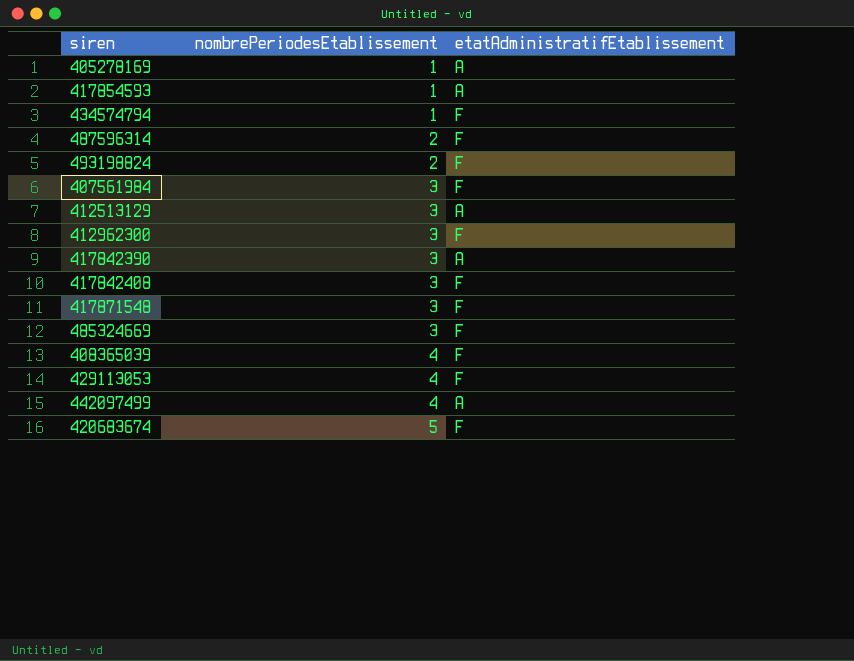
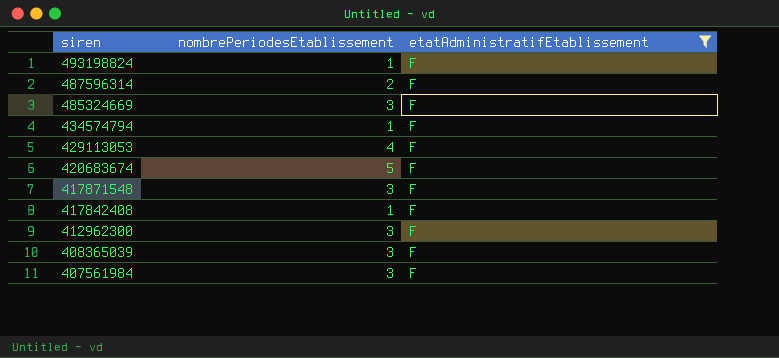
filter: none -> etatAdministratifEtablissement = F
row order: nombrePeriodesEtablissement ascending -> siren descending
493198824 | nombrePeriodesEtablissement: 2 -> 1
417842408 | nombrePeriodesEtablissement: 3 -> 1
408365039 | nombrePeriodesEtablissement: 4 -> 3

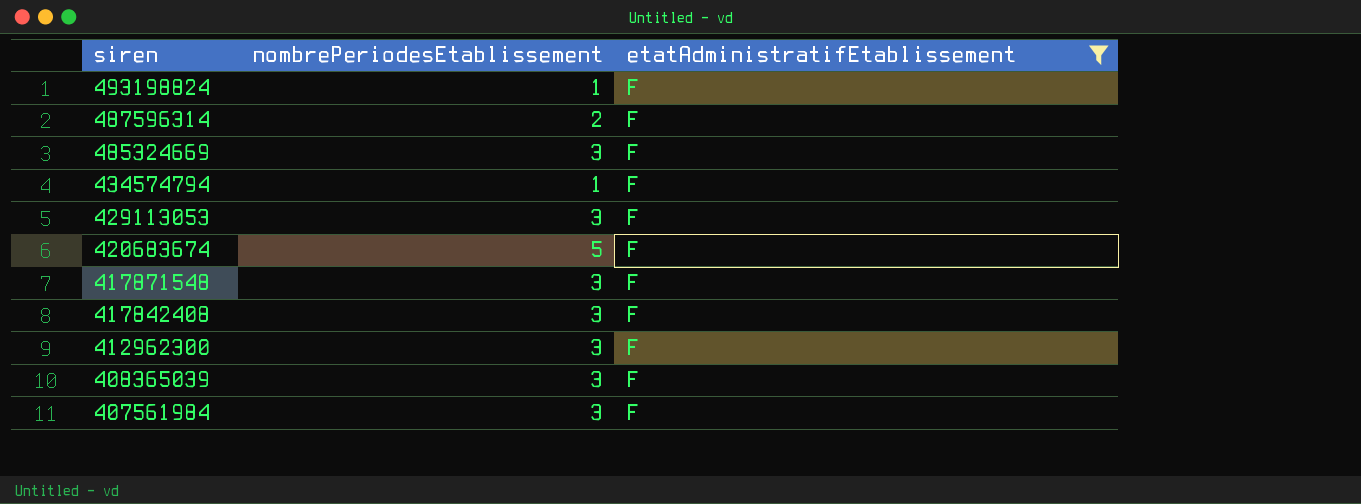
429113053 | nombrePeriodesEtablissement: 4 -> 3
417842408 | nombrePeriodesEtablissement: 1 -> 3

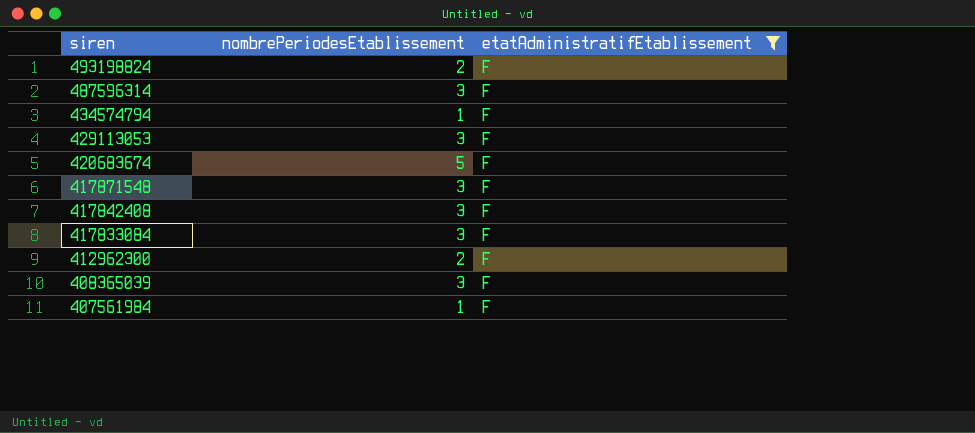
row 485324669: 3 | F -> none
493198824 | nombrePeriodesEtablissement: 1 -> 2
487596314 | nombrePeriodesEtablissement: 2 -> 3
row 417833084: none -> 3 | F
412962300 | nombrePeriodesEtablissement: 3 -> 2
407561984 | nombrePeriodesEtablissement: 3 -> 1

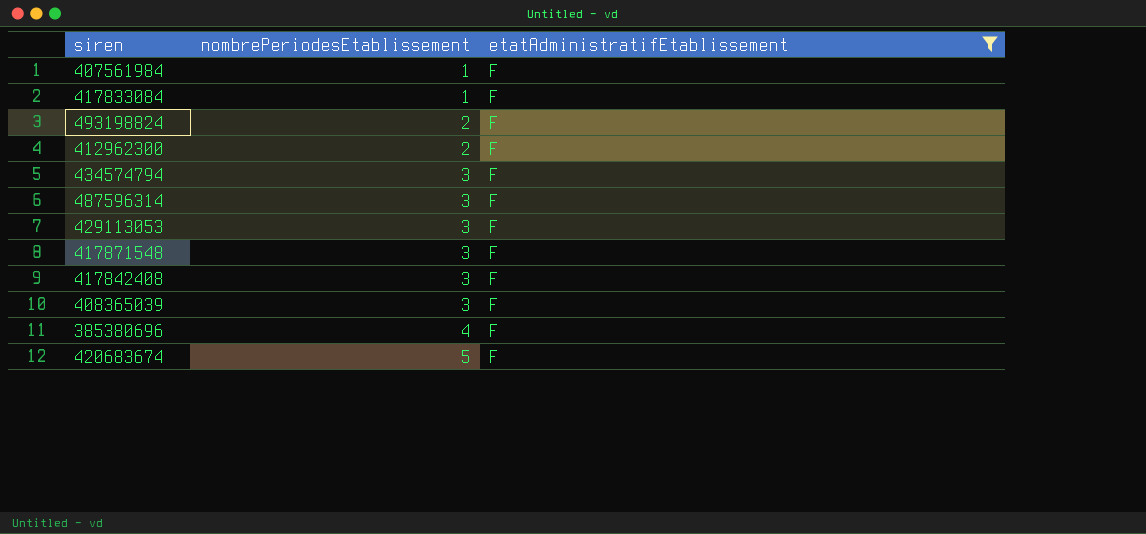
row order: siren descending -> nombrePeriodesEtablissement ascending
417833084 | nombrePeriodesEtablissement: 3 -> 1
434574794 | nombrePeriodesEtablissement: 1 -> 3
row 385380696: none -> 4 | F

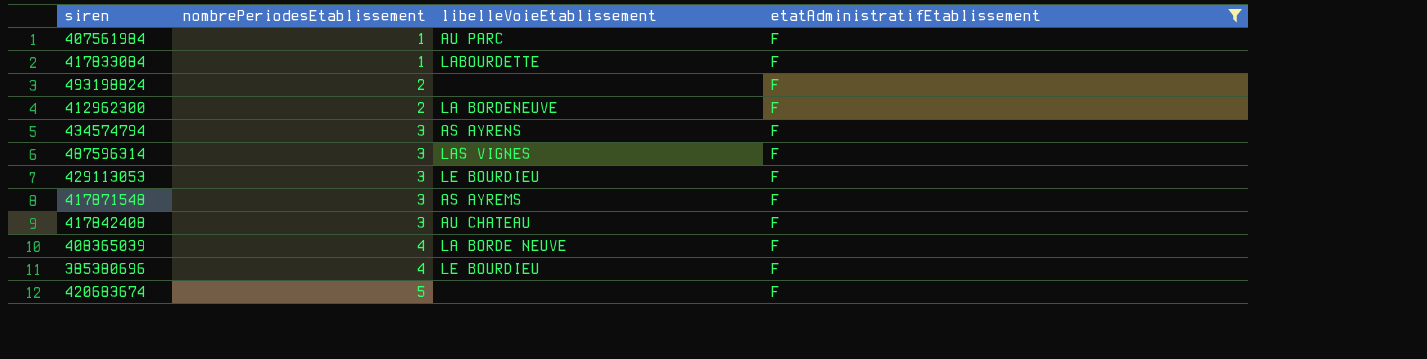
column libelleVoieEtablissement | position: none -> 3
408365039 | nombrePeriodesEtablissement: 3 -> 4

